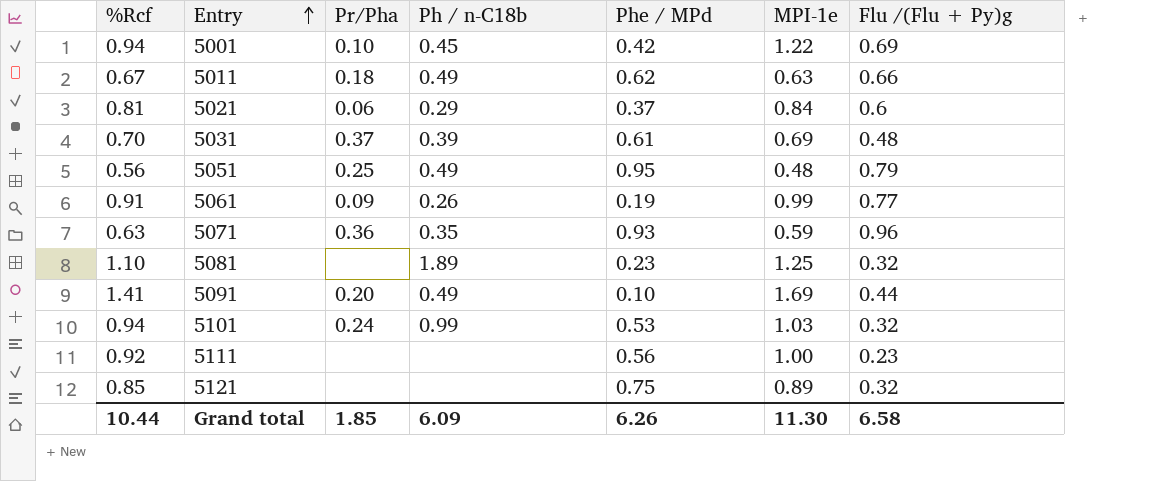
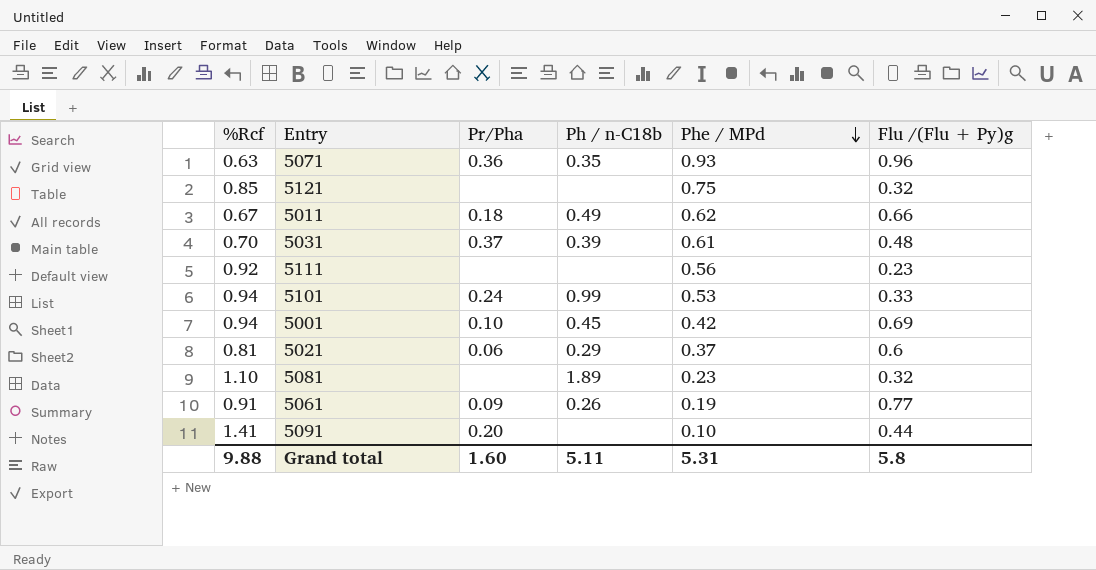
row order: Entry ascending -> Phe ∕ MPd descending
column MPI-1e | position: 6 -> none
row 5051: 0.56 | 0.25 | 0.49 | 0.95 | 0.48 | 0.79 -> none
5101 | Flu ∕(Flu + Py)g: 0.32 -> 0.33
5091 | Ph ∕ n-C18b: 0.49 -> none
Grand total | %Rcf: 10.44 -> 9.88
Grand total | Pr∕Pha: 1.85 -> 1.60
Grand total | Ph ∕ n-C18b: 6.09 -> 5.11
Grand total | Phe ∕ MPd: 6.26 -> 5.31
Grand total | Flu ∕(Flu + Py)g: 6.58 -> 5.8

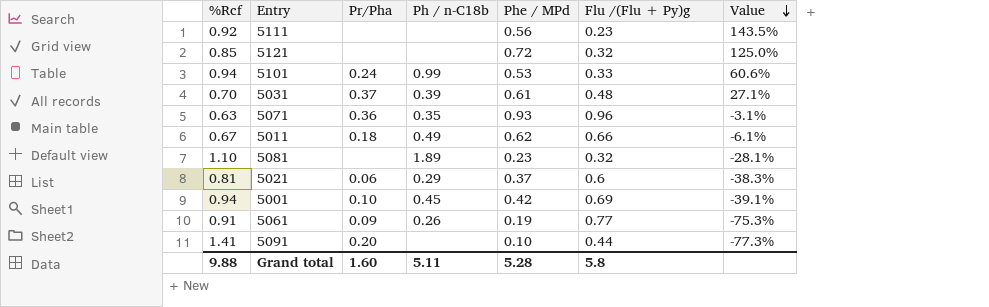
row order: Phe ∕ MPd descending -> Value descending
column Value | formula: none -> ([Phe ∕ MPd] - [Flu ∕(Flu + Py)g]) / [Flu ∕(Flu + Py)g]
5121 | Phe ∕ MPd: 0.75 -> 0.72
Grand total | Phe ∕ MPd: 5.31 -> 5.28

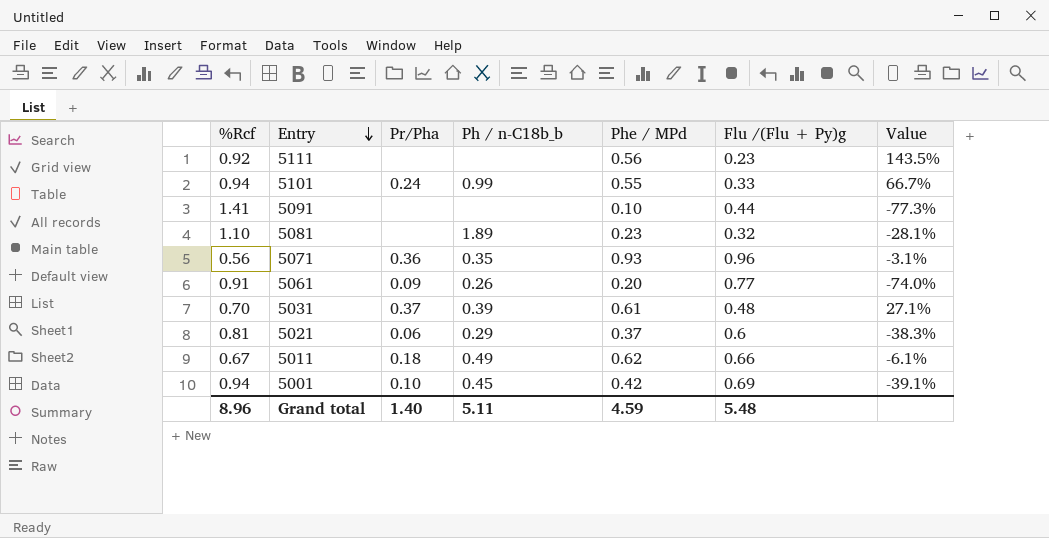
row order: Value descending -> Entry descending
column name: Ph ∕ n-C18b -> Ph ∕ n-C18b_b
row 5121: 0.85 | none | none | 0.72 | 0.32 | 125.0% -> none
5101 | Phe ∕ MPd: 0.53 -> 0.55
5101 | Value: 60.6% -> 66.7%
5091 | Pr∕Pha: 0.20 -> none
5071 | %Rcf: 0.63 -> 0.56
5061 | Phe ∕ MPd: 0.19 -> 0.20
5061 | Value: -75.3% -> -74.0%
Grand total | %Rcf: 9.88 -> 8.96
Grand total | Pr∕Pha: 1.60 -> 1.40
Grand total | Phe ∕ MPd: 5.28 -> 4.59
Grand total | Flu ∕(Flu + Py)g: 5.8 -> 5.48

